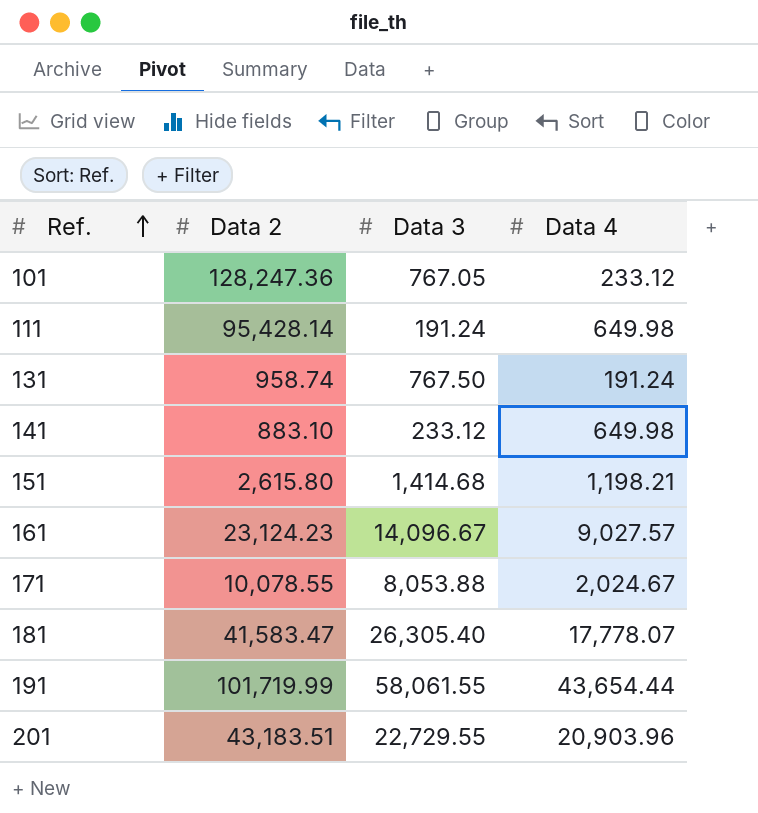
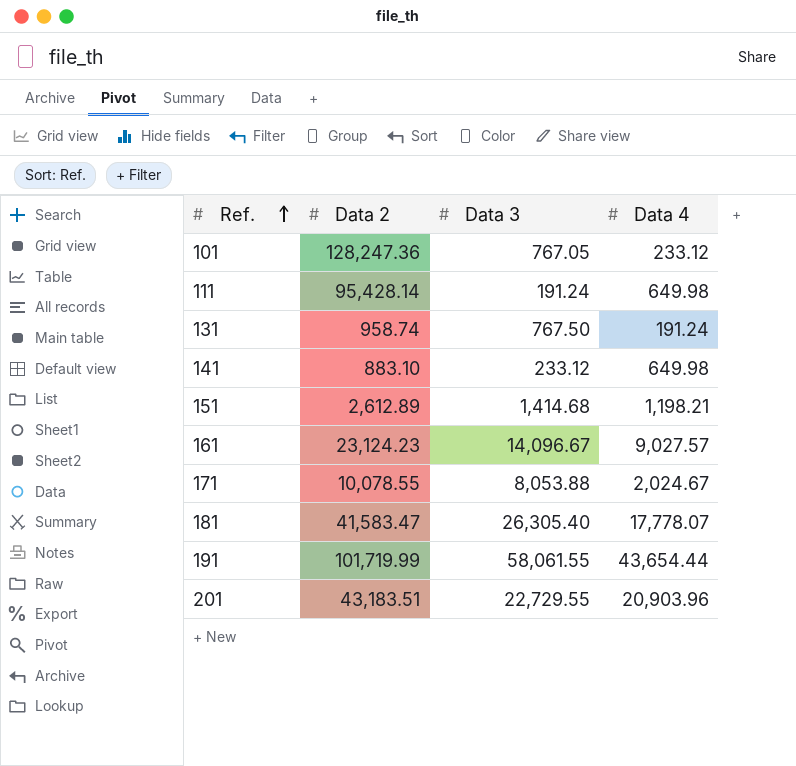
151 | Data 2: 2,615.80 -> 2,612.89

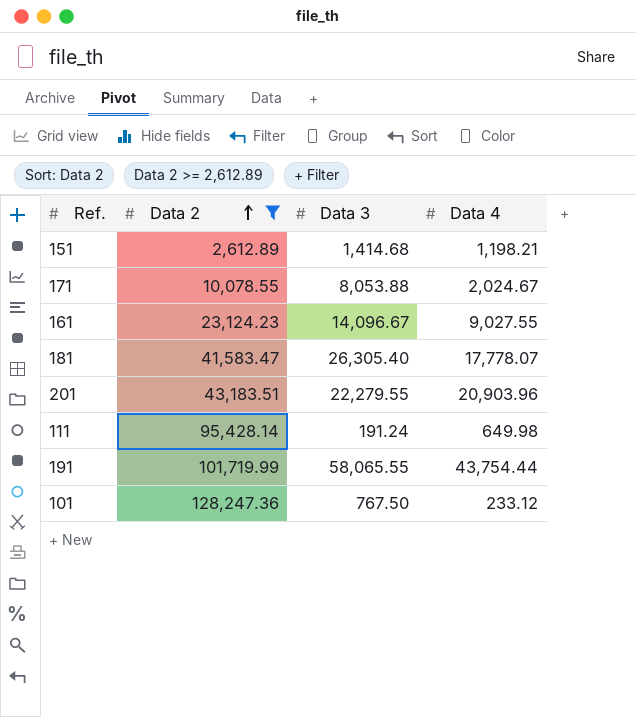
filter: none -> Data 2 >= 2,612.89
row order: Ref. ascending -> Data 2 ascending
161 | Data 4: 9,027.57 -> 9,027.55
201 | Data 3: 22,729.55 -> 22,279.55
191 | Data 3: 58,061.55 -> 58,065.55
191 | Data 4: 43,654.44 -> 43,754.44
101 | Data 3: 767.05 -> 767.50

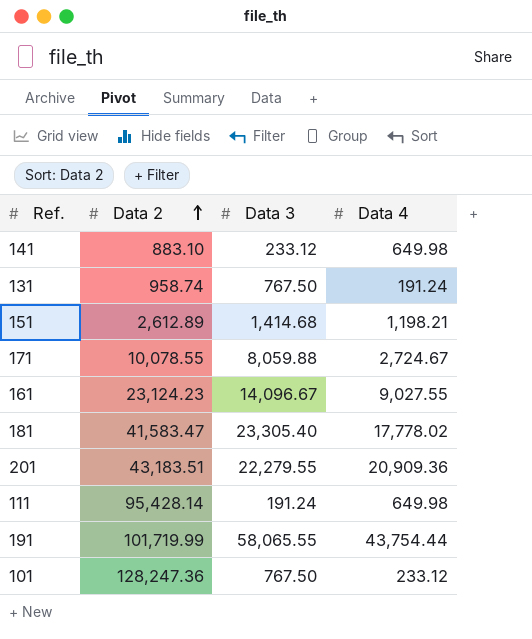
filter: Data 2 >= 2,612.89 -> none
171 | Data 3: 8,053.88 -> 8,059.88
171 | Data 4: 2,024.67 -> 2,724.67
181 | Data 3: 26,305.40 -> 23,305.40
181 | Data 4: 17,778.07 -> 17,778.02
201 | Data 4: 20,903.96 -> 20,909.36

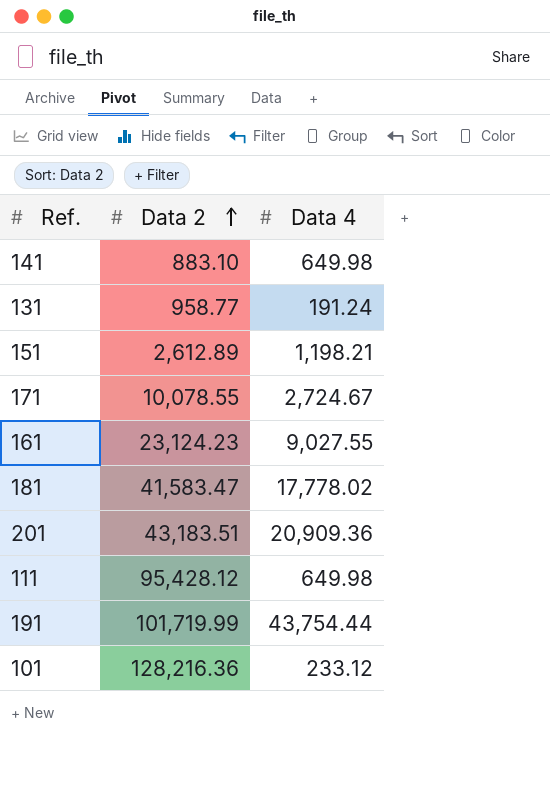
column Data 3 | position: 3 -> none
131 | Data 2: 958.74 -> 958.77
111 | Data 2: 95,428.14 -> 95,428.12
101 | Data 2: 128,247.36 -> 128,216.36

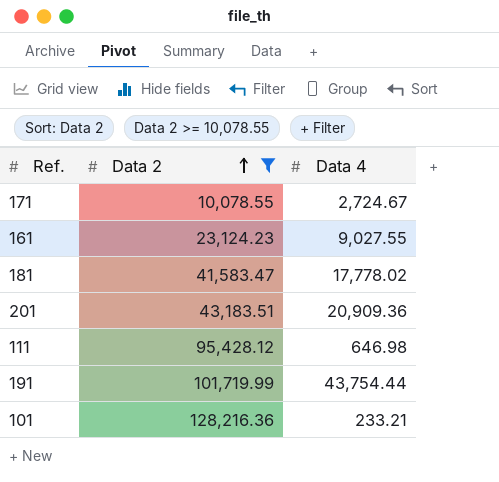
filter: none -> Data 2 >= 10,078.55
111 | Data 4: 649.98 -> 646.98
101 | Data 4: 233.12 -> 233.21

